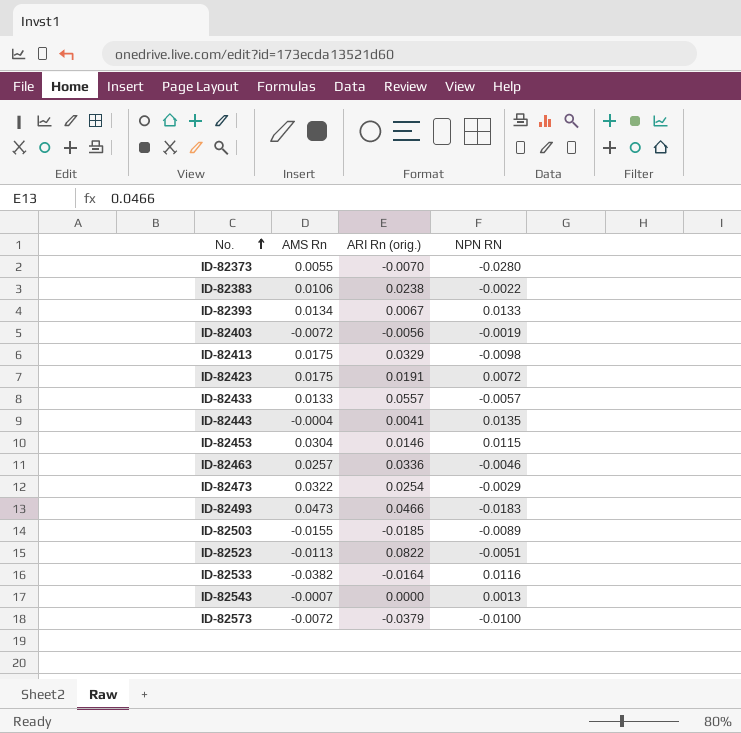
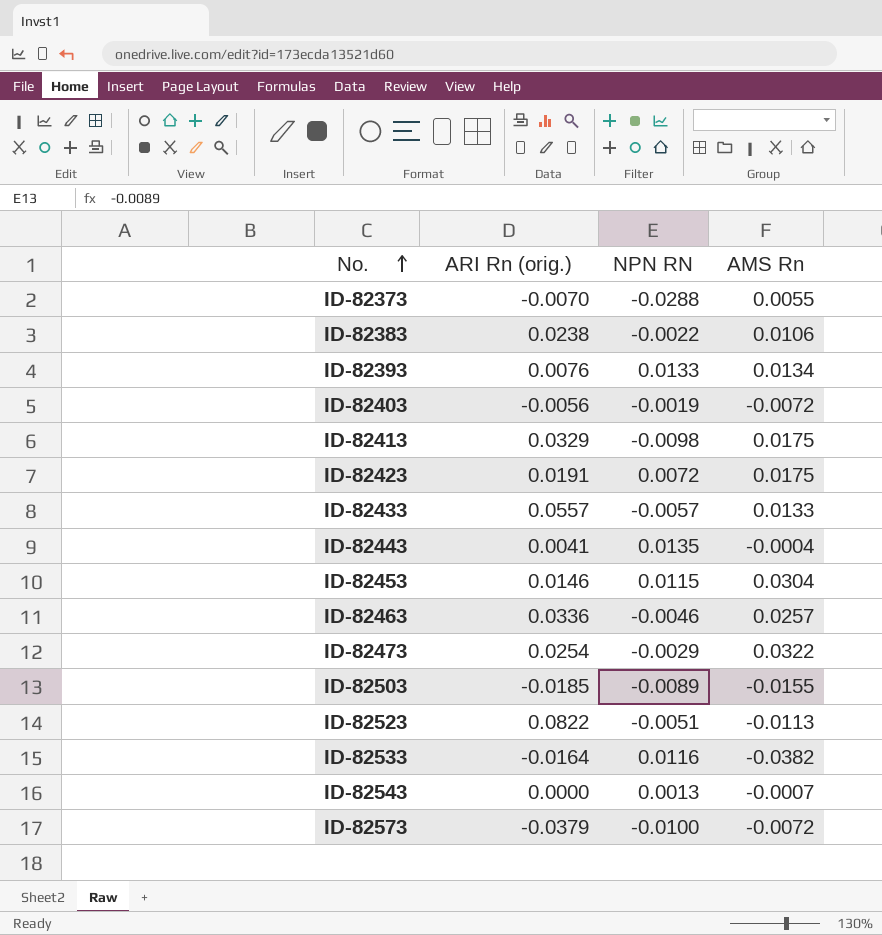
column AMS Rn | position: 2 -> 4
row ID-82493: 0.0473 | 0.0466 | -0.0183 -> none
ID-82373 | NPN RN: -0.0280 -> -0.0288
ID-82393 | ARI Rn (orig.): 0.0067 -> 0.0076

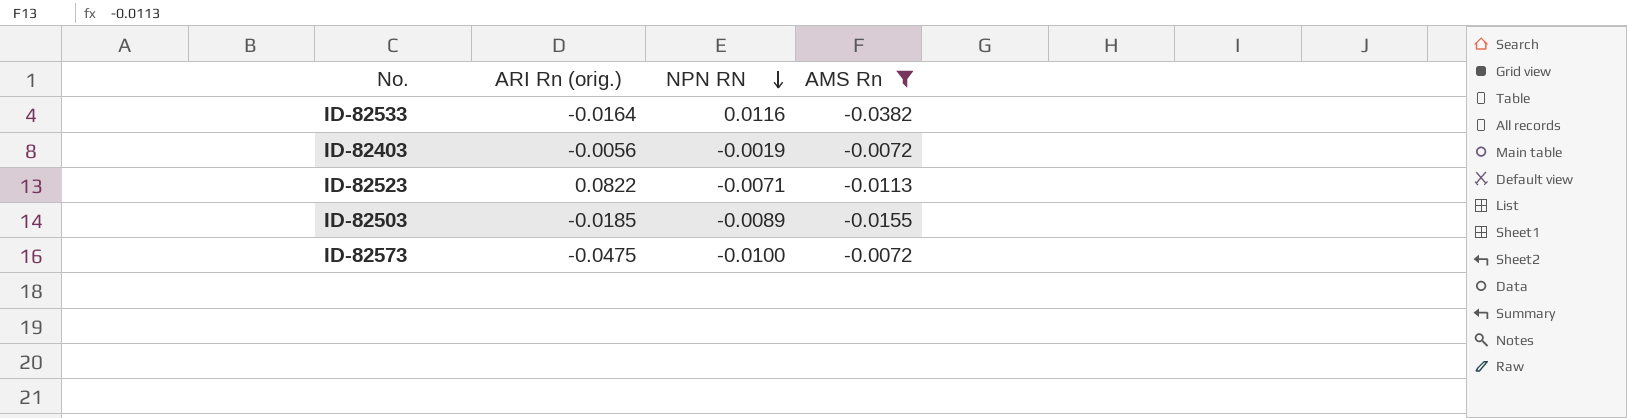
filter: none -> AMS Rn <= -0.0072
row order: No. ascending -> NPN RN descending
ID-82523 | NPN RN: -0.0051 -> -0.0071
ID-82573 | ARI Rn (orig.): -0.0379 -> -0.0475

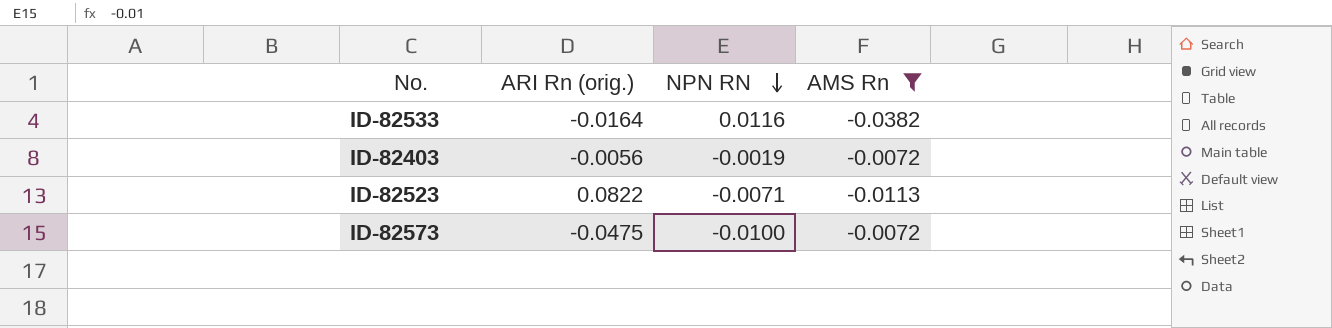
row ID-82503: -0.0185 | -0.0089 | -0.0155 -> none

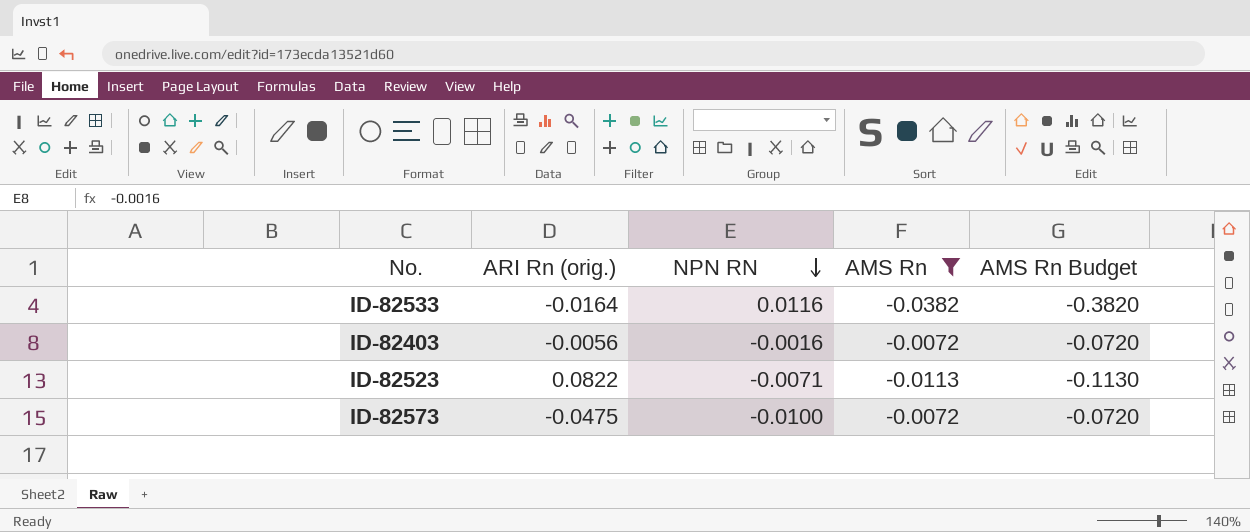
column AMS Rn Budget | formula: none -> [AMS Rn] * 10
ID-82403 | NPN RN: -0.0019 -> -0.0016

